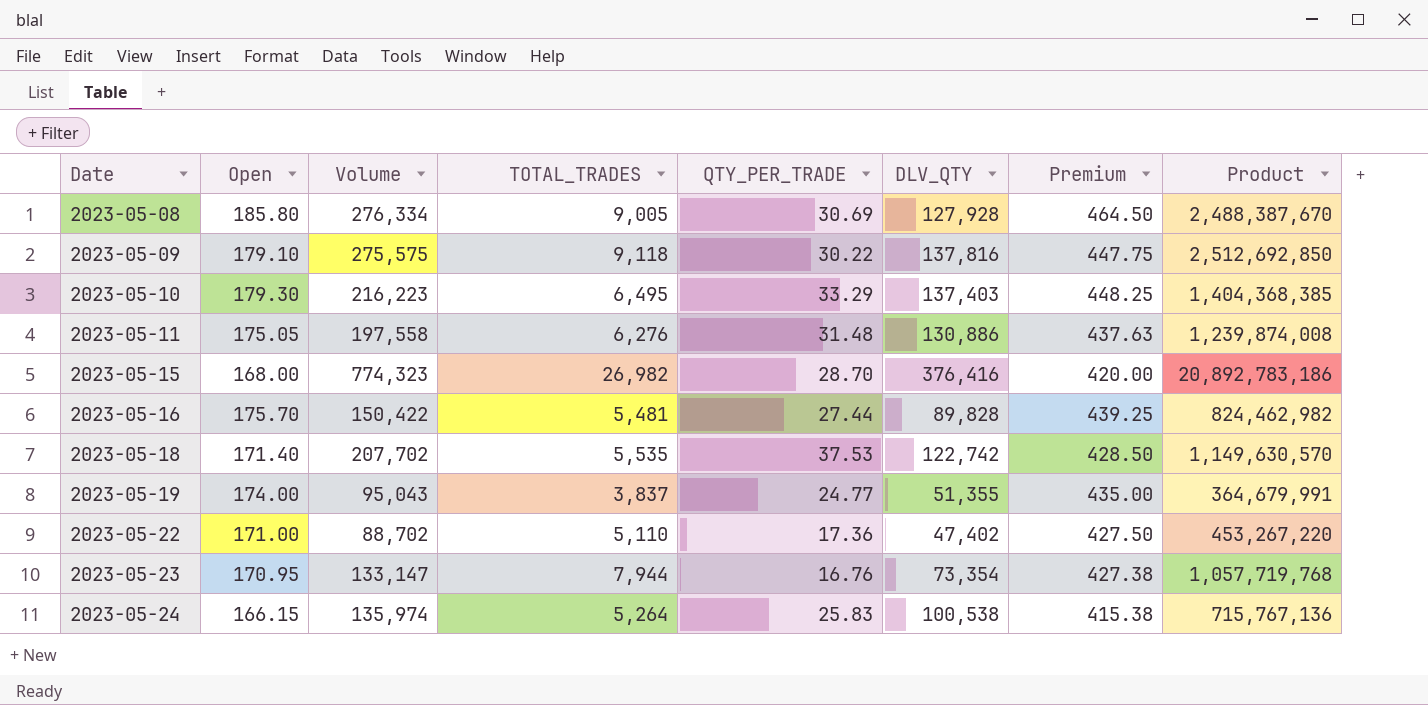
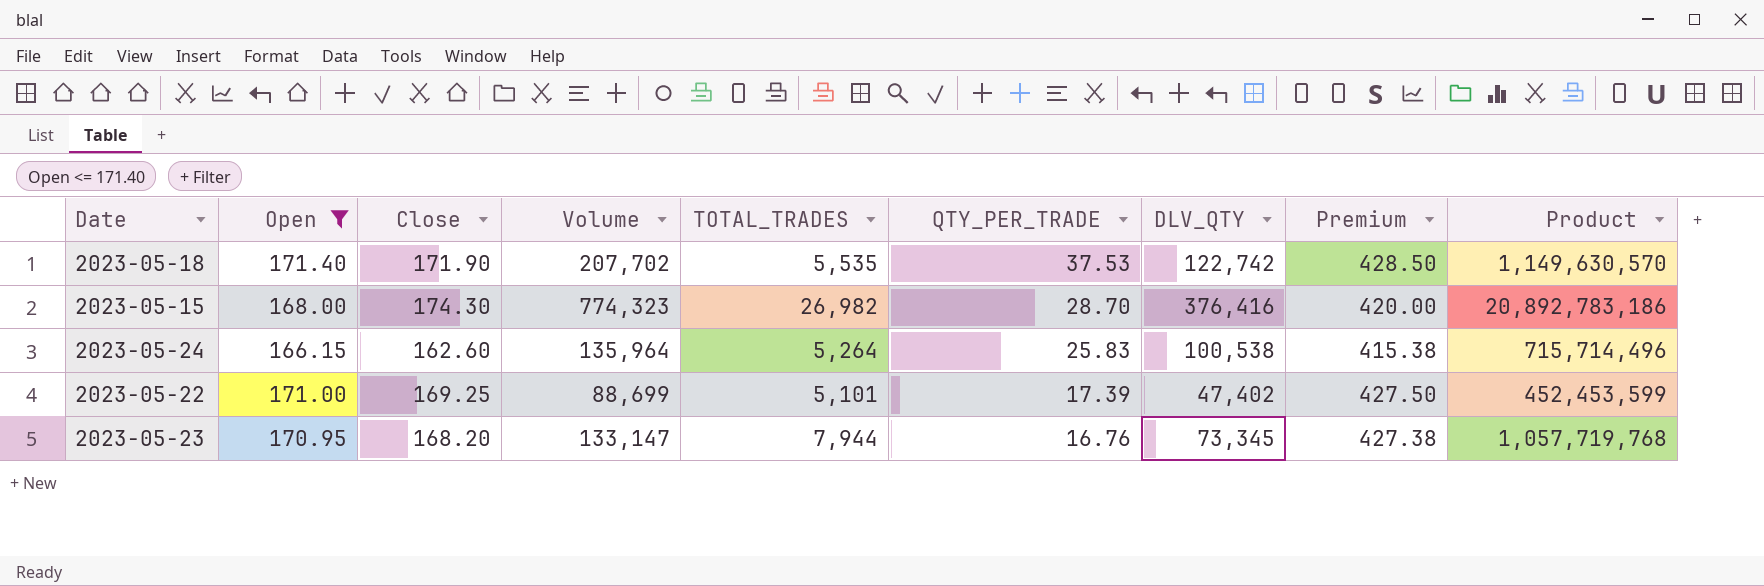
filter: none -> Open <= 171.40
row order: Date ascending -> QTY_PER_TRADE descending
column Close | position: none -> 3
2023-05-24 | Volume: 135,974 -> 135,964
2023-05-24 | Product: 715,767,136 -> 715,714,496
2023-05-22 | Volume: 88,702 -> 88,699
2023-05-22 | TOTAL_TRADES: 5,110 -> 5,101
2023-05-22 | QTY_PER_TRADE: 17.36 -> 17.39
2023-05-22 | Product: 453,267,220 -> 452,453,599
2023-05-23 | DLV_QTY: 73,354 -> 73,345

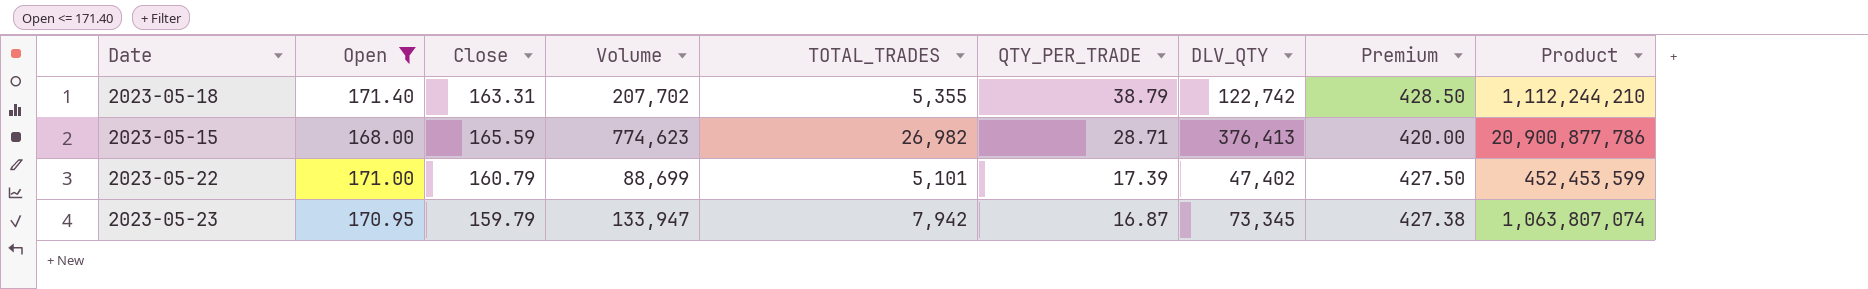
row 2023-05-24: 166.15 | 162.60 | 135,964 | 5,264 | 25.83 | 100,538 | 415.38 | 715,714,496 -> none
2023-05-18 | Close: 171.90 -> 163.31
2023-05-18 | TOTAL_TRADES: 5,535 -> 5,355
2023-05-18 | QTY_PER_TRADE: 37.53 -> 38.79
2023-05-18 | Product: 1,149,630,570 -> 1,112,244,210
2023-05-15 | Close: 174.30 -> 165.59
2023-05-15 | Volume: 774,323 -> 774,623
2023-05-15 | QTY_PER_TRADE: 28.70 -> 28.71
2023-05-15 | DLV_QTY: 376,416 -> 376,413
2023-05-15 | Product: 20,892,783,186 -> 20,900,877,786
2023-05-22 | Close: 169.25 -> 160.79
2023-05-23 | Close: 168.20 -> 159.79
2023-05-23 | Volume: 133,147 -> 133,947
2023-05-23 | TOTAL_TRADES: 7,944 -> 7,942
2023-05-23 | QTY_PER_TRADE: 16.76 -> 16.87
2023-05-23 | Product: 1,057,719,768 -> 1,063,807,074

